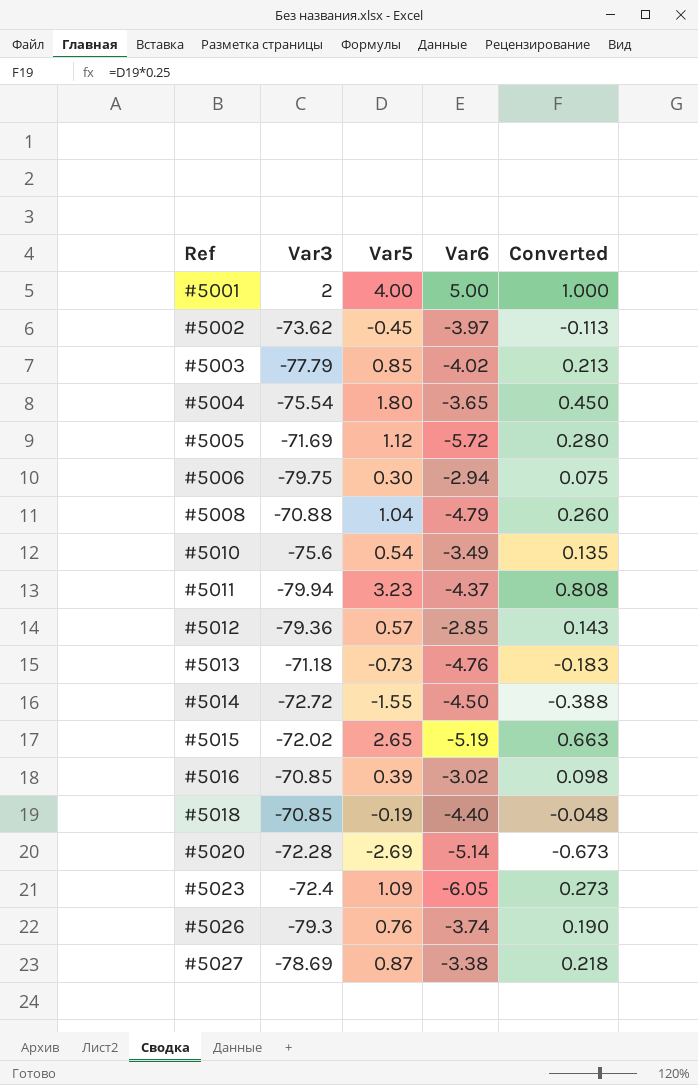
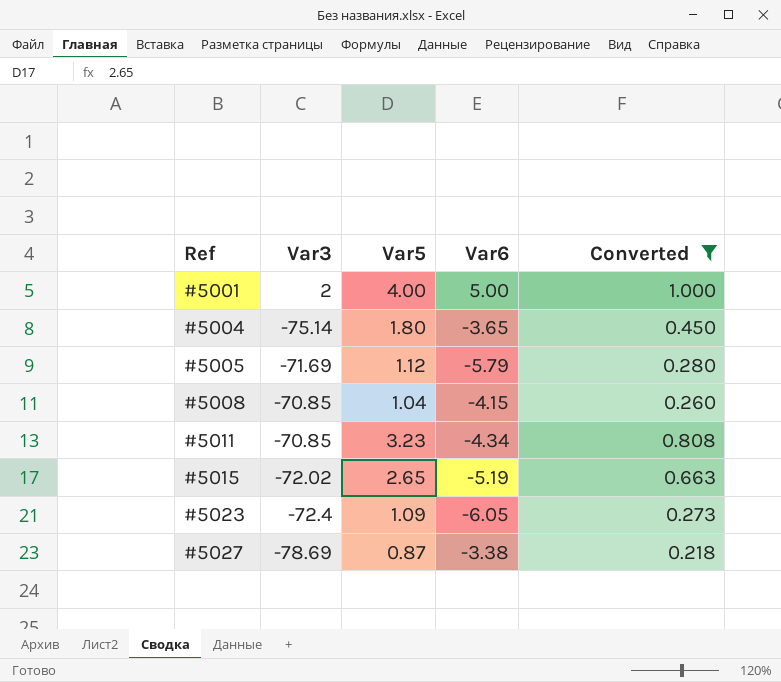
filter: none -> Converted >= 0.218
#5004 | Var3: -75.54 -> -75.14
#5005 | Var6: -5.72 -> -5.79
#5008 | Var3: -70.88 -> -70.85
#5008 | Var6: -4.79 -> -4.15
#5011 | Var3: -79.94 -> -70.85
#5011 | Var6: -4.37 -> -4.34

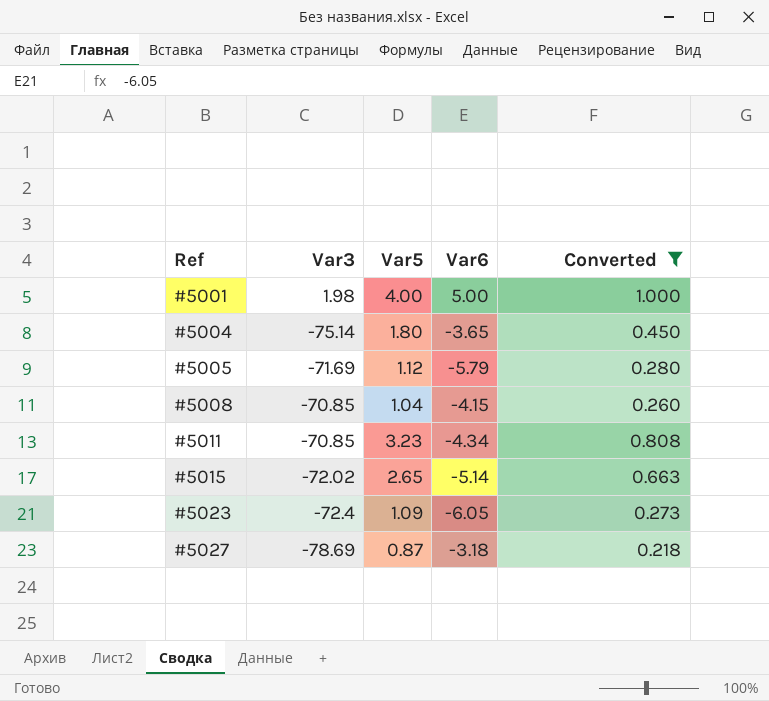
#5001 | Var3: 2 -> 1.98
#5015 | Var6: -5.19 -> -5.14
#5027 | Var6: -3.38 -> -3.18

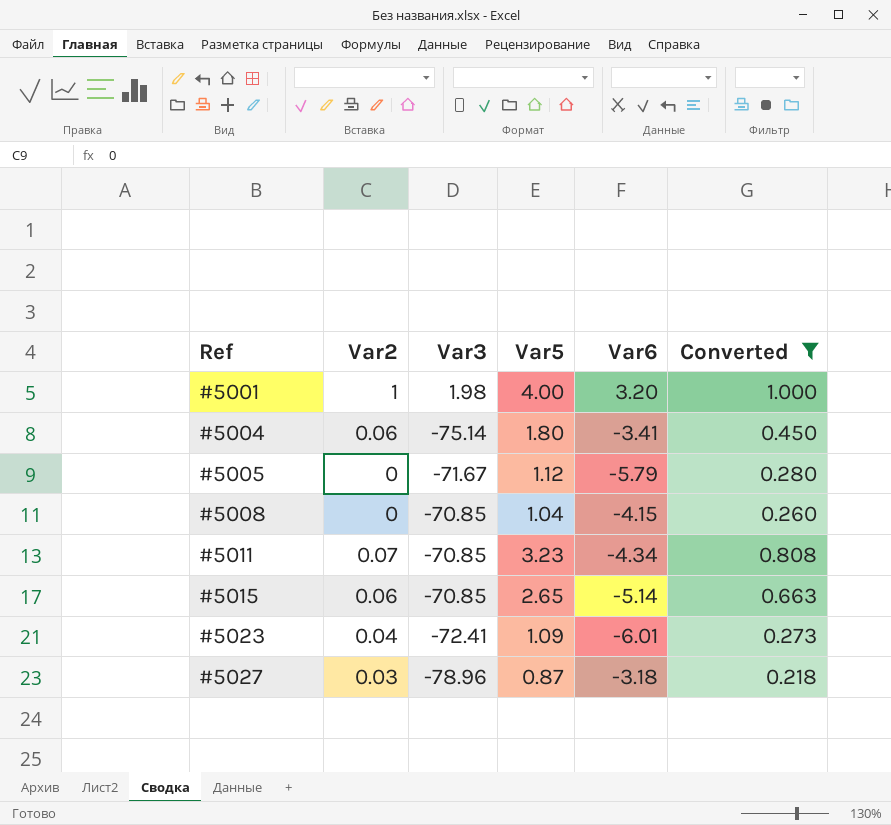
column Var2 | position: none -> 2
#5001 | Var6: 5.00 -> 3.20
#5004 | Var6: -3.65 -> -3.41
#5005 | Var3: -71.69 -> -71.67
#5015 | Var3: -72.02 -> -70.85
#5023 | Var3: -72.4 -> -72.41
#5023 | Var6: -6.05 -> -6.01
#5027 | Var3: -78.69 -> -78.96

